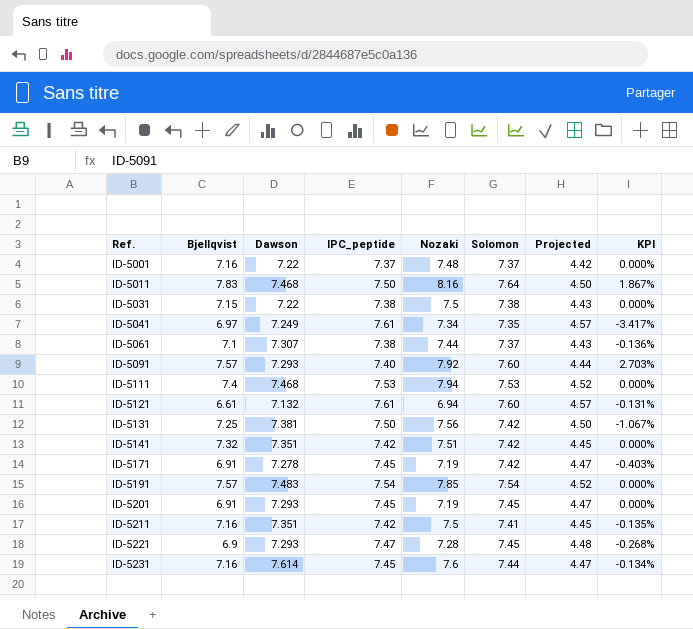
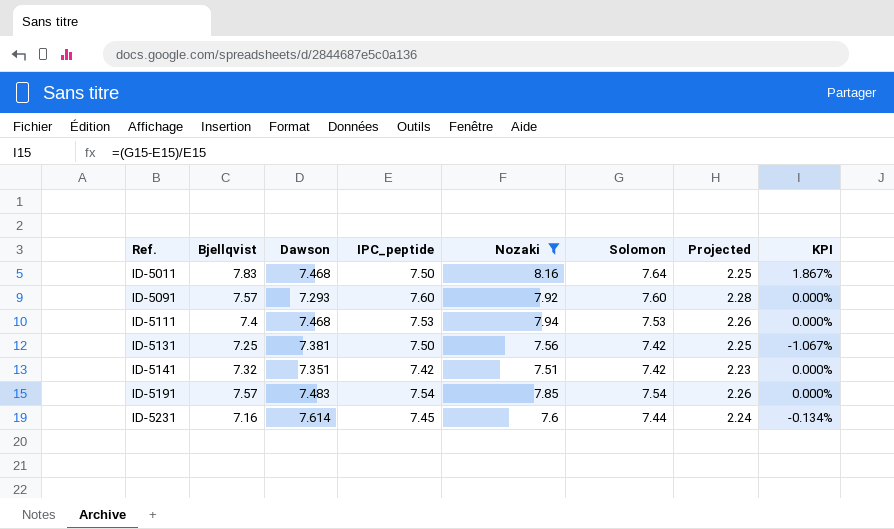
filter: none -> Nozaki >= 7.51
column Projected | formula: [IPC_peptide] * 0.6 -> [IPC_peptide] * 0.3
ID-5091 | IPC_peptide: 7.40 -> 7.60
ID-5091 | KPI: 2.703% -> 0.000%

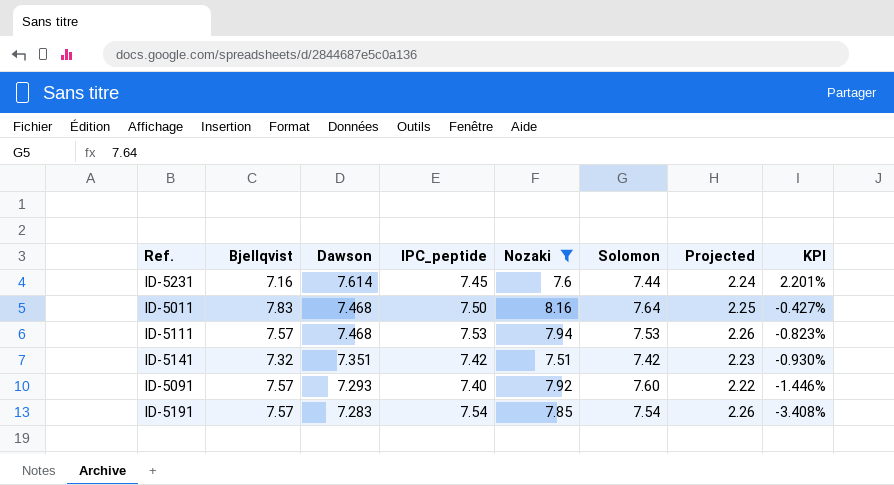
row order: Ref. ascending -> Dawson descending
column KPI | formula: ([Solomon] - [IPC_peptide]) / [IPC_peptide] -> ([Dawson] - [IPC_peptide]) / [IPC_peptide]
row ID-5131: 7.25 | 7.381 | 7.50 | 7.56 | 7.42 | 2.25 | -1.067% -> none
ID-5111 | Bjellqvist: 7.4 -> 7.57
ID-5091 | IPC_peptide: 7.60 -> 7.40
ID-5091 | Projected: 2.28 -> 2.22
ID-5191 | Dawson: 7.483 -> 7.283

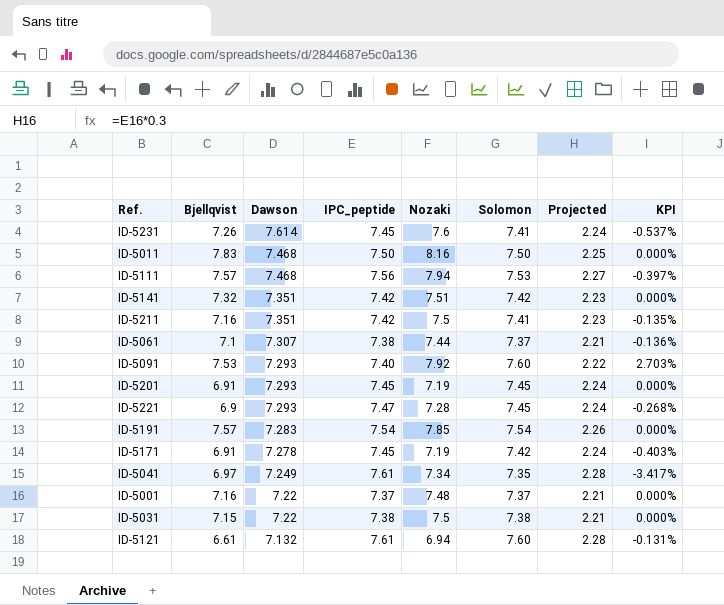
filter: Nozaki >= 7.51 -> none
column KPI | formula: ([Dawson] - [IPC_peptide]) / [IPC_peptide] -> ([Solomon] - [IPC_peptide]) / [IPC_peptide]
ID-5231 | Bjellqvist: 7.16 -> 7.26
ID-5231 | Solomon: 7.44 -> 7.41
ID-5011 | Solomon: 7.64 -> 7.50
ID-5111 | IPC_peptide: 7.53 -> 7.56
ID-5111 | Projected: 2.26 -> 2.27
ID-5091 | Bjellqvist: 7.57 -> 7.53

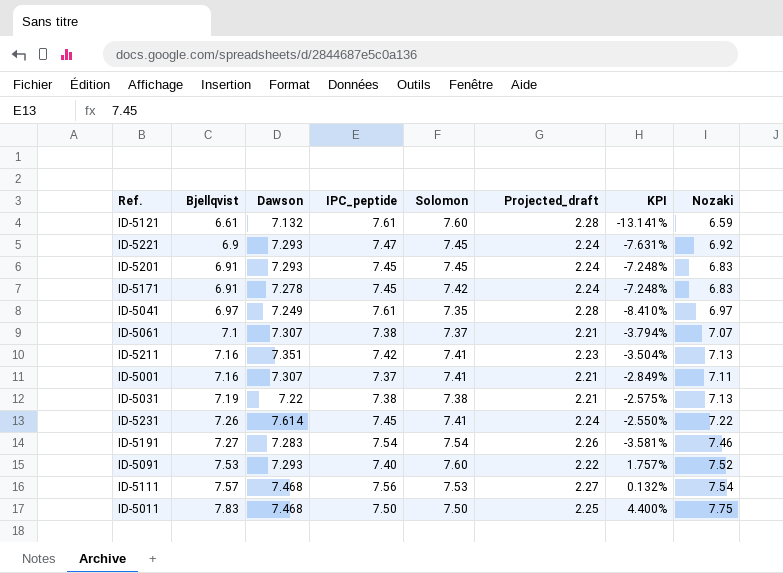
row order: Dawson descending -> Bjellqvist ascending
column name: Projected -> Projected_draft
column KPI | formula: ([Solomon] - [IPC_peptide]) / [IPC_peptide] -> ([Bjellqvist] - [IPC_peptide]) / [IPC_peptide]
column Nozaki | position: 5 -> 8
row ID-5141: 7.32 | 7.351 | 7.42 | 7.51 | 7.42 | 2.23 | 0.000% -> none
ID-5121 | Nozaki: 6.94 -> 6.59
ID-5221 | Nozaki: 7.28 -> 6.92
ID-5201 | Nozaki: 7.19 -> 6.83
ID-5171 | Nozaki: 7.19 -> 6.83
ID-5041 | Nozaki: 7.34 -> 6.97
ID-5061 | Nozaki: 7.44 -> 7.07
ID-5211 | Nozaki: 7.5 -> 7.13
ID-5001 | Dawson: 7.22 -> 7.307
ID-5001 | Solomon: 7.37 -> 7.41
ID-5001 | Nozaki: 7.48 -> 7.11
ID-5031 | Bjellqvist: 7.15 -> 7.19
ID-5031 | Nozaki: 7.5 -> 7.13
ID-5231 | Nozaki: 7.6 -> 7.22
ID-5191 | Bjellqvist: 7.57 -> 7.27
ID-5191 | Nozaki: 7.85 -> 7.46
ID-5091 | Nozaki: 7.92 -> 7.52
ID-5111 | Nozaki: 7.94 -> 7.54
ID-5011 | Nozaki: 8.16 -> 7.75

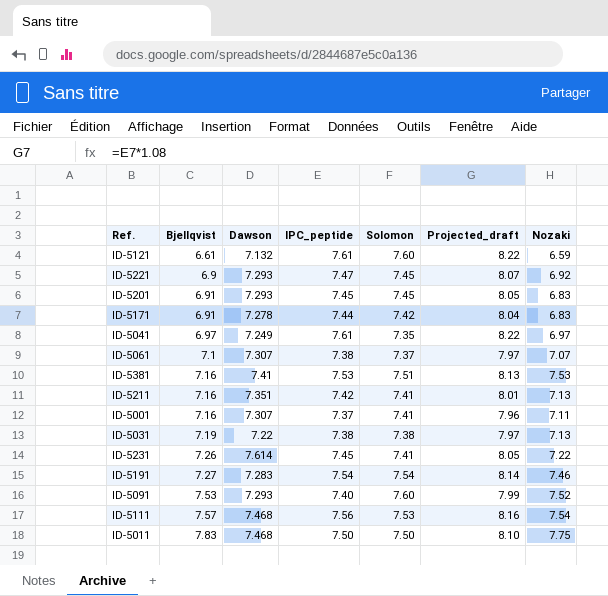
column KPI | formula: ([Bjellqvist] - [IPC_peptide]) / [IPC_peptide] -> none
column Projected_draft | formula: [IPC_peptide] * 0.3 -> [IPC_peptide] * 1.08
ID-5171 | IPC_peptide: 7.45 -> 7.44
row ID-5381: none -> 7.16 | 7.41 | 7.53 | 7.51 | 8.13 | 7.53

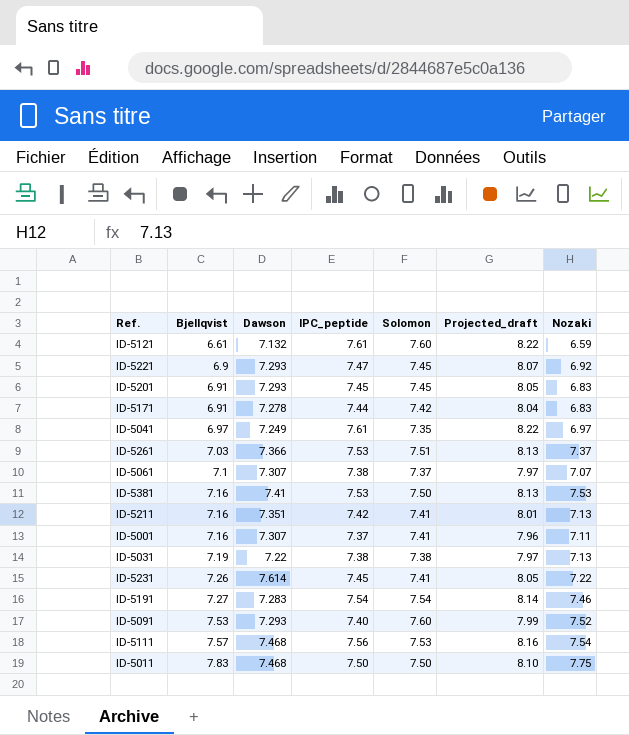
row ID-5261: none -> 7.03 | 7.366 | 7.53 | 7.51 | 8.13 | 7.37
ID-5381 | Solomon: 7.51 -> 7.50

